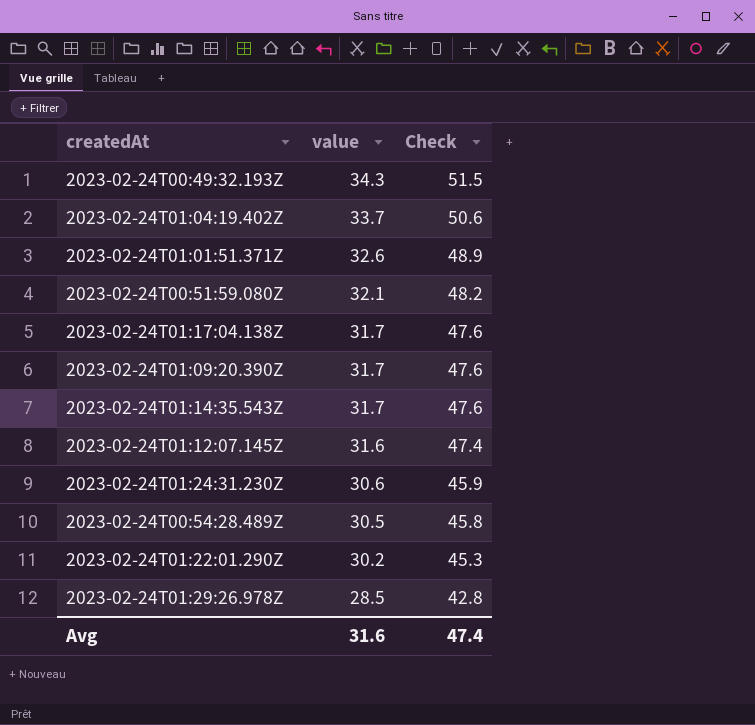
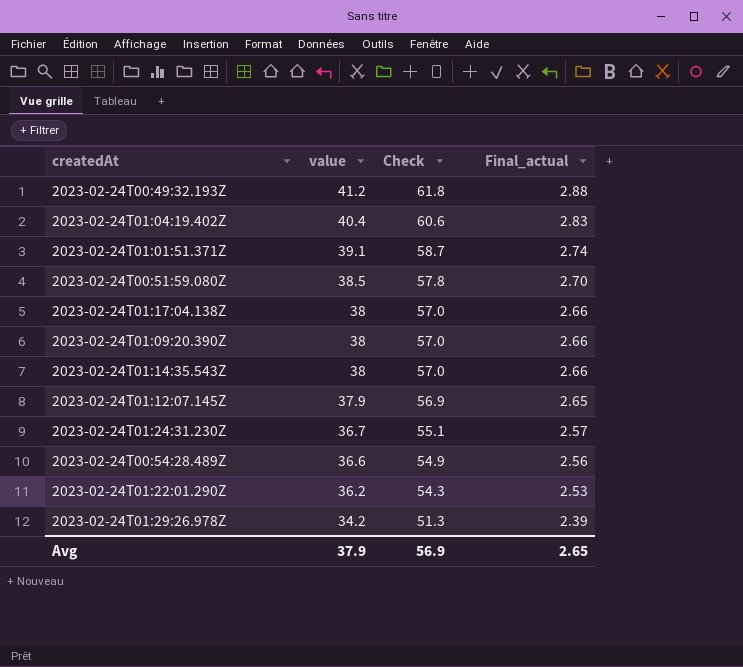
column Final_actual | formula: none -> [value] * 0.07
2023-02-24T00:49:32.193Z | value: 34.3 -> 41.2
2023-02-24T00:49:32.193Z | Check: 51.5 -> 61.8
2023-02-24T01:04:19.402Z | value: 33.7 -> 40.4
2023-02-24T01:04:19.402Z | Check: 50.6 -> 60.6
2023-02-24T01:01:51.371Z | value: 32.6 -> 39.1
2023-02-24T01:01:51.371Z | Check: 48.9 -> 58.7
2023-02-24T00:51:59.080Z | value: 32.1 -> 38.5
2023-02-24T00:51:59.080Z | Check: 48.2 -> 57.8
2023-02-24T01:17:04.138Z | value: 31.7 -> 38
2023-02-24T01:17:04.138Z | Check: 47.6 -> 57.0
2023-02-24T01:09:20.390Z | value: 31.7 -> 38
2023-02-24T01:09:20.390Z | Check: 47.6 -> 57.0
2023-02-24T01:14:35.543Z | value: 31.7 -> 38
2023-02-24T01:14:35.543Z | Check: 47.6 -> 57.0
2023-02-24T01:12:07.145Z | value: 31.6 -> 37.9
2023-02-24T01:12:07.145Z | Check: 47.4 -> 56.9
2023-02-24T01:24:31.230Z | value: 30.6 -> 36.7
2023-02-24T01:24:31.230Z | Check: 45.9 -> 55.1
2023-02-24T00:54:28.489Z | value: 30.5 -> 36.6
2023-02-24T00:54:28.489Z | Check: 45.8 -> 54.9
2023-02-24T01:22:01.290Z | value: 30.2 -> 36.2
2023-02-24T01:22:01.290Z | Check: 45.3 -> 54.3
2023-02-24T01:29:26.978Z | value: 28.5 -> 34.2
2023-02-24T01:29:26.978Z | Check: 42.8 -> 51.3
Avg | value: 31.6 -> 37.9
Avg | Check: 47.4 -> 56.9

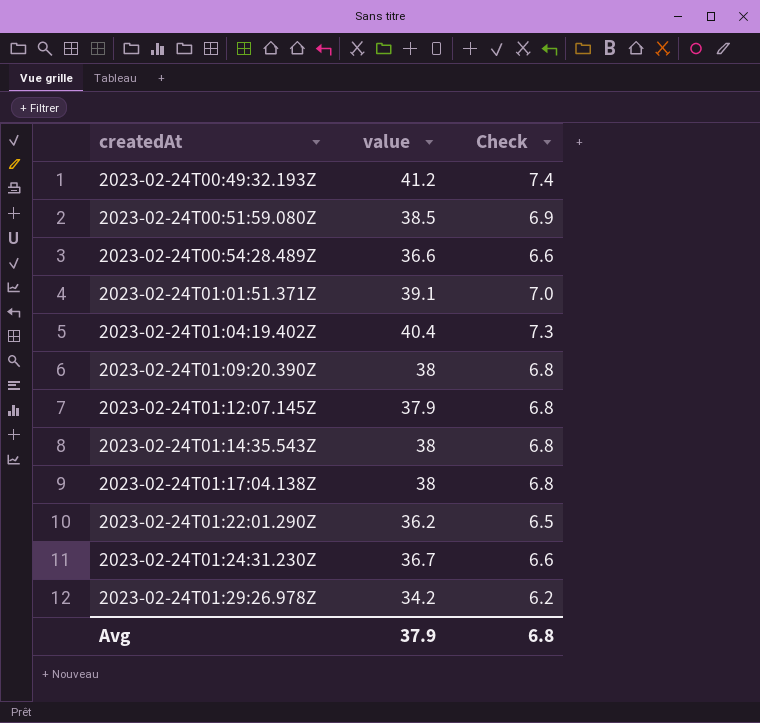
row order: value descending -> createdAt ascending
column Final_actual | formula: [value] * 0.07 -> none
column Check | formula: [value] * 1.5 -> [value] * 0.18
Avg | Check: 56.9 -> 6.8

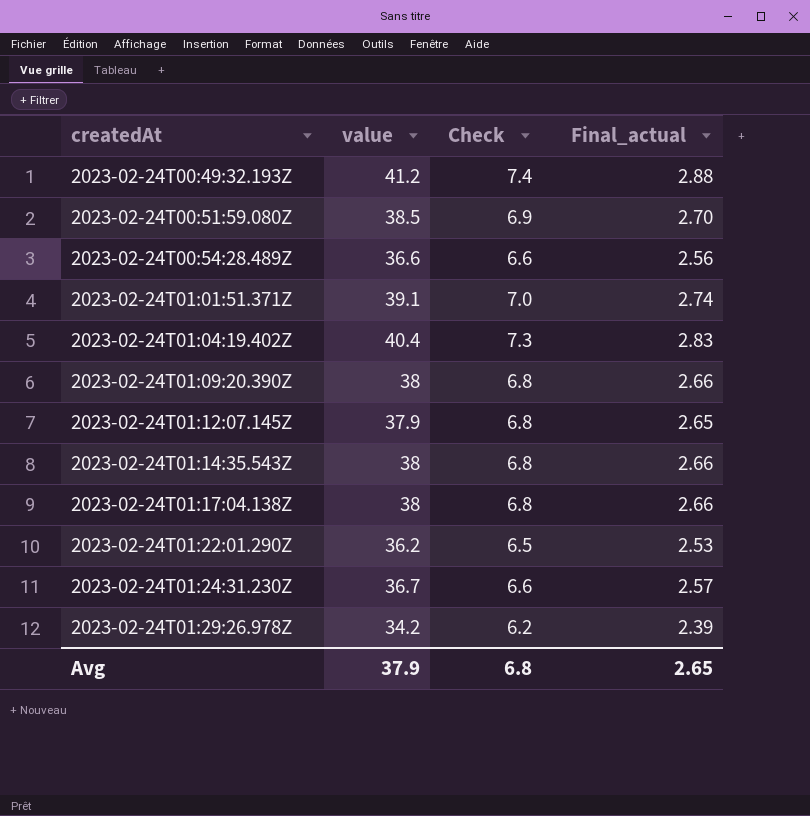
column Final_actual | formula: none -> [value] * 0.07

